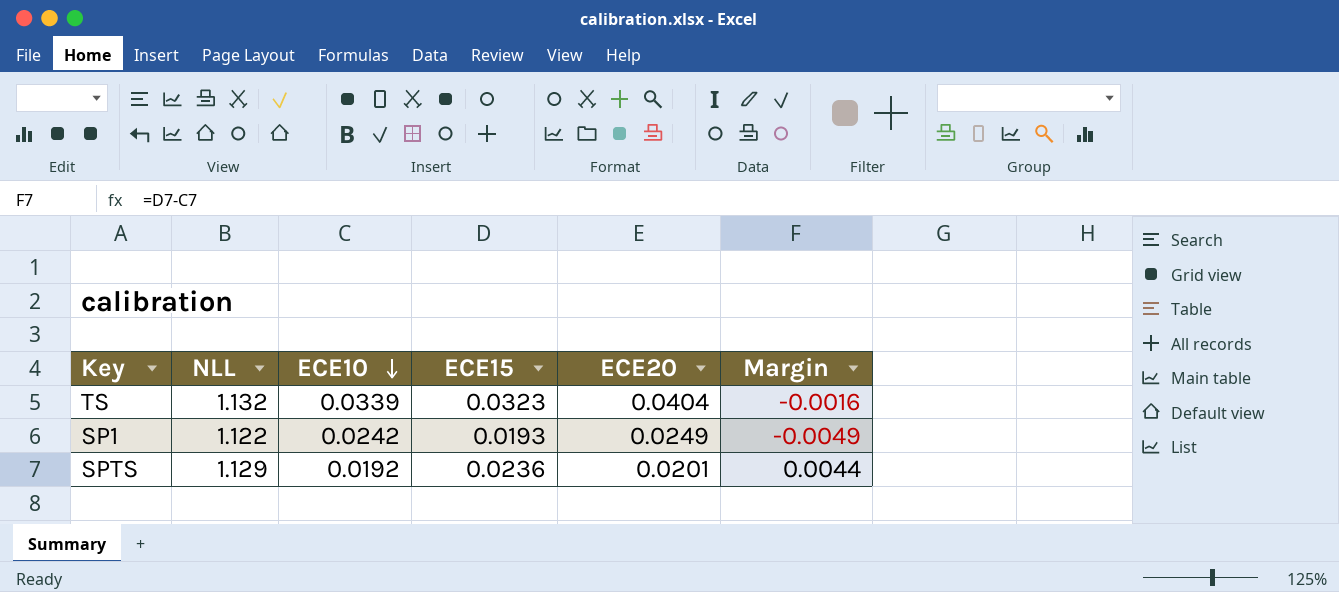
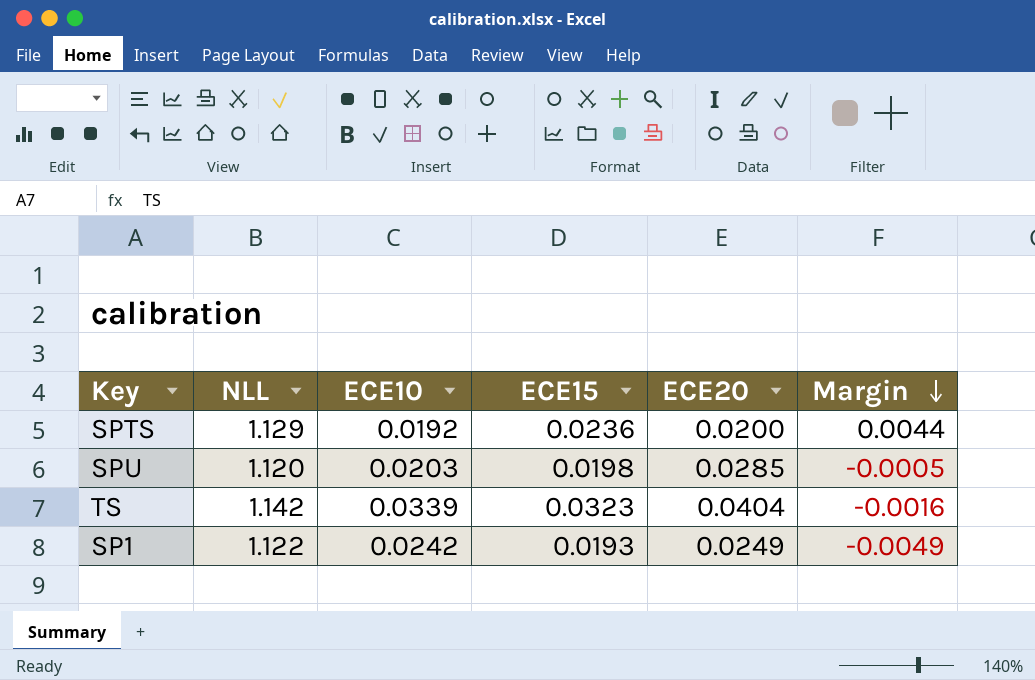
row order: ECE10 descending -> Margin descending
SPTS | ECE20: 0.0201 -> 0.0200
row SPU: none -> 1.120 | 0.0203 | 0.0198 | 0.0285 | -0.0005
TS | NLL: 1.132 -> 1.142

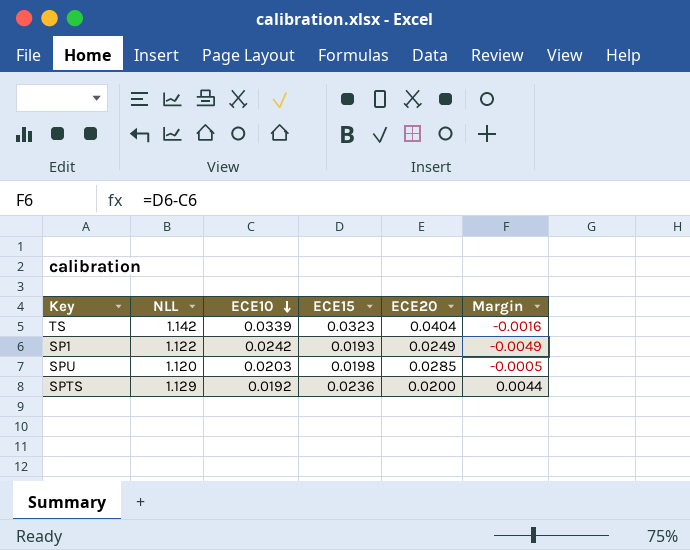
row order: Margin descending -> ECE10 descending

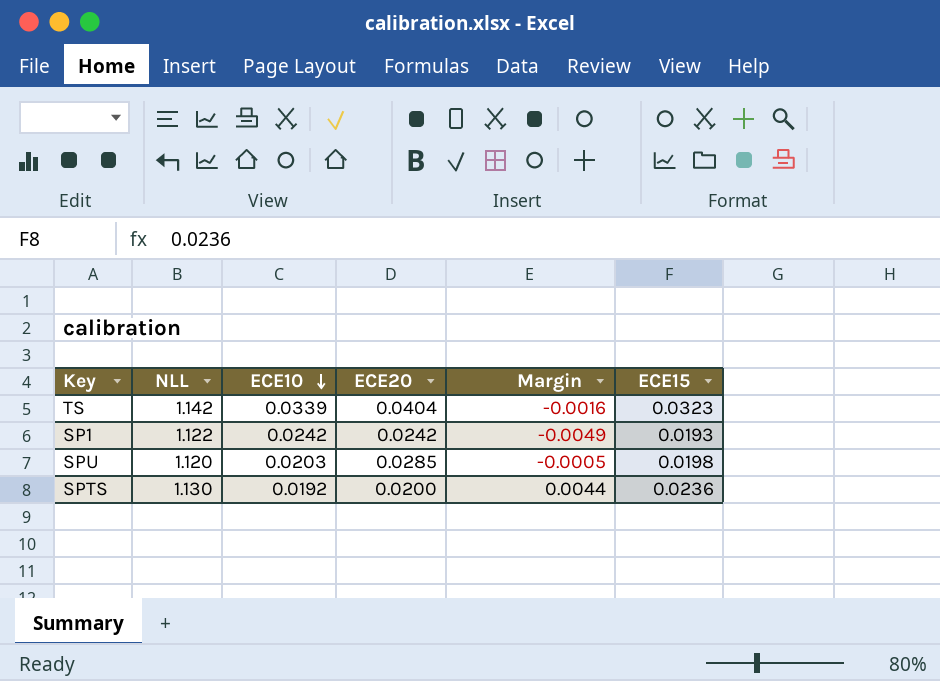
column ECE15 | position: 4 -> 6
SP1 | ECE20: 0.0249 -> 0.0242
SPTS | NLL: 1.129 -> 1.130

